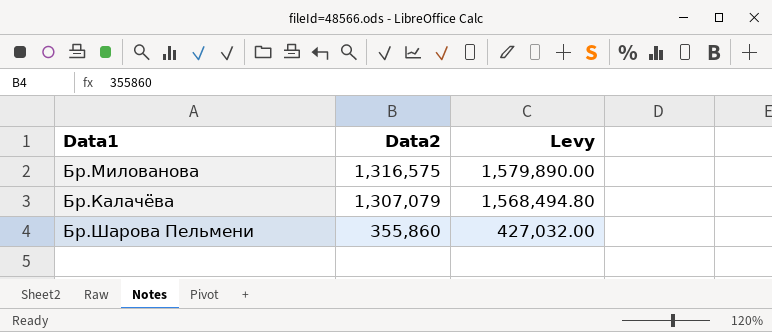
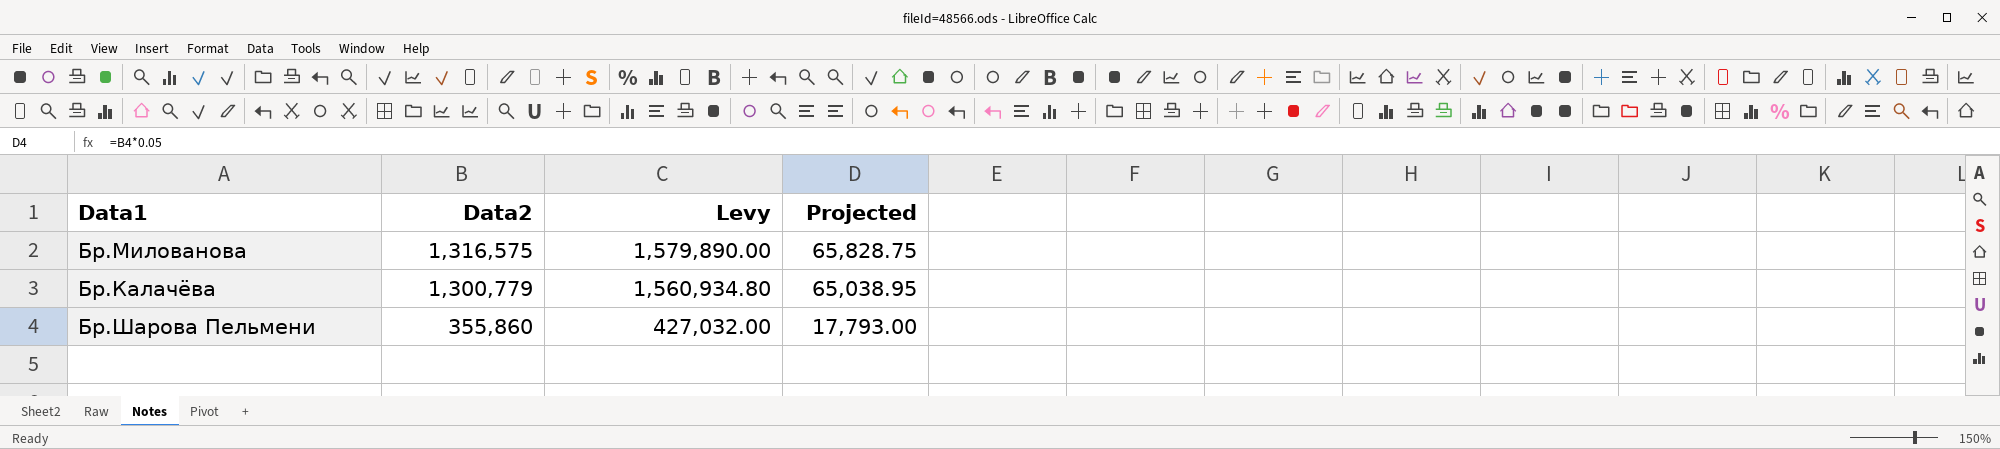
column Projected | formula: none -> [Data2] * 0.05
Бр.Калачёва | Data2: 1,307,079 -> 1,300,779
Бр.Калачёва | Levy: 1,568,494.80 -> 1,560,934.80

